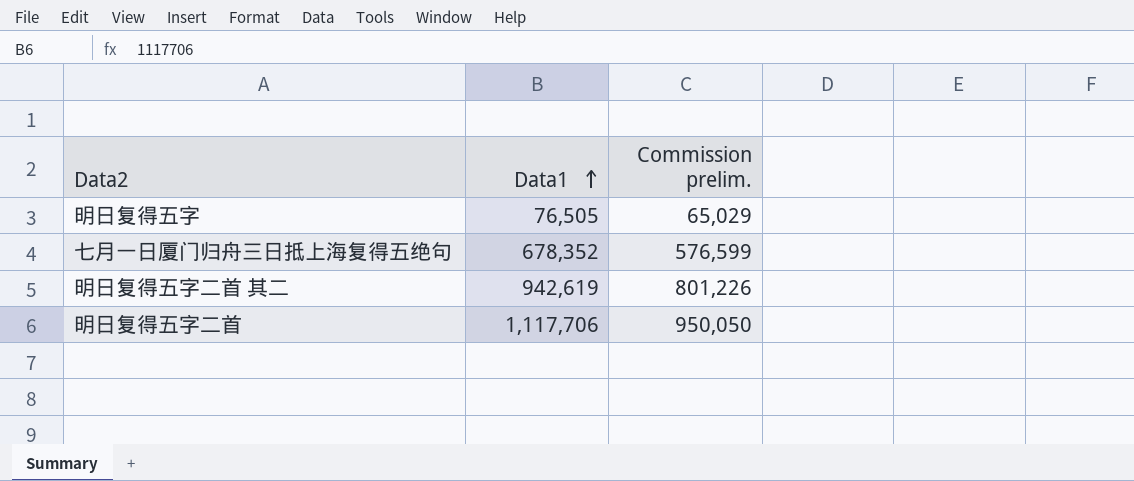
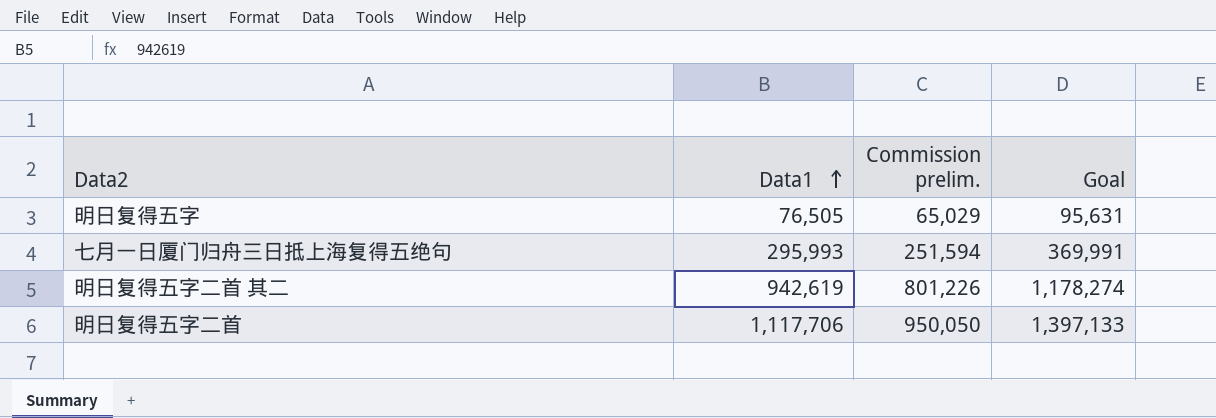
column Goal | formula: none -> [Data1] * 1.25
七月一日厦门归舟三日抵上海复得五绝句 | Data1: 678,352 -> 295,993
七月一日厦门归舟三日抵上海复得五绝句 | Commission prelim.: 576,599 -> 251,594

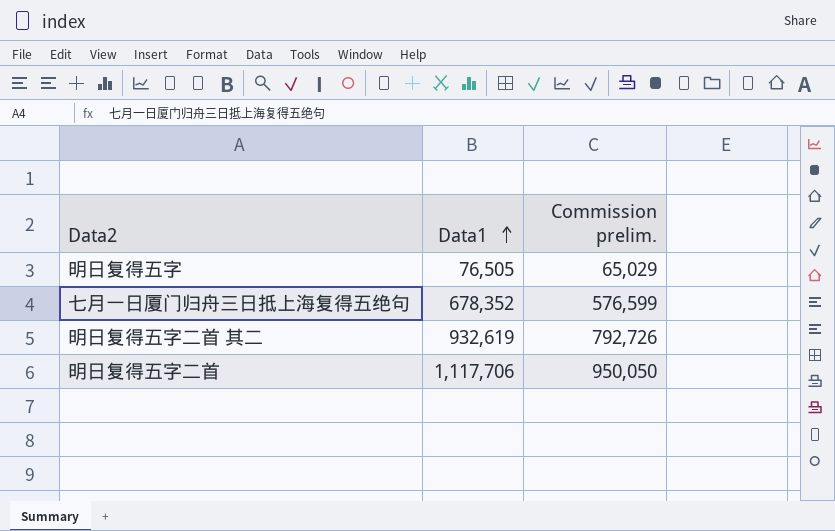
column Goal | formula: [Data1] * 1.25 -> none
七月一日厦门归舟三日抵上海复得五绝句 | Data1: 295,993 -> 678,352
七月一日厦门归舟三日抵上海复得五绝句 | Commission prelim.: 251,594 -> 576,599
明日复得五字二首 其二 | Data1: 942,619 -> 932,619
明日复得五字二首 其二 | Commission prelim.: 801,226 -> 792,726

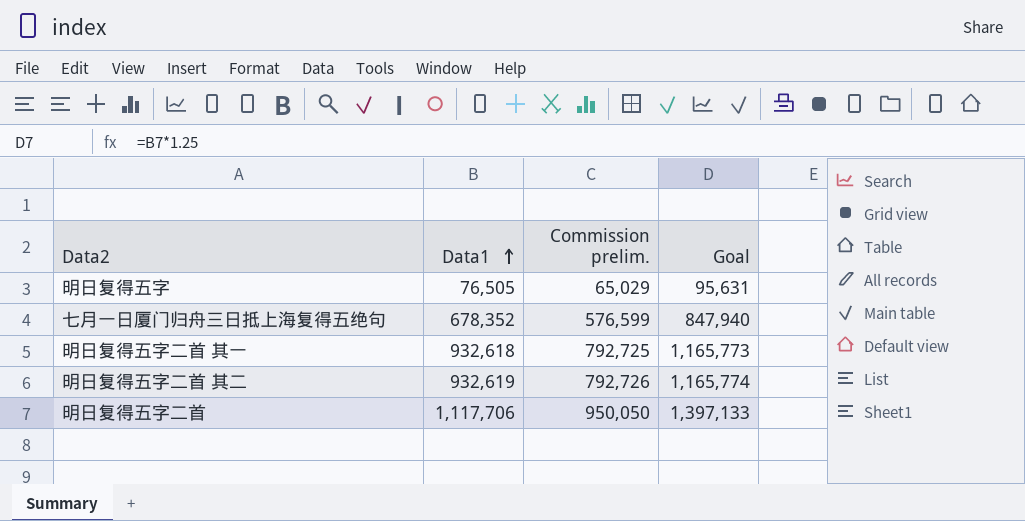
column Goal | formula: none -> [Data1] * 1.25
row 明日复得五字二首 其一: none -> 932,618 | 792,725 | 1,165,773

